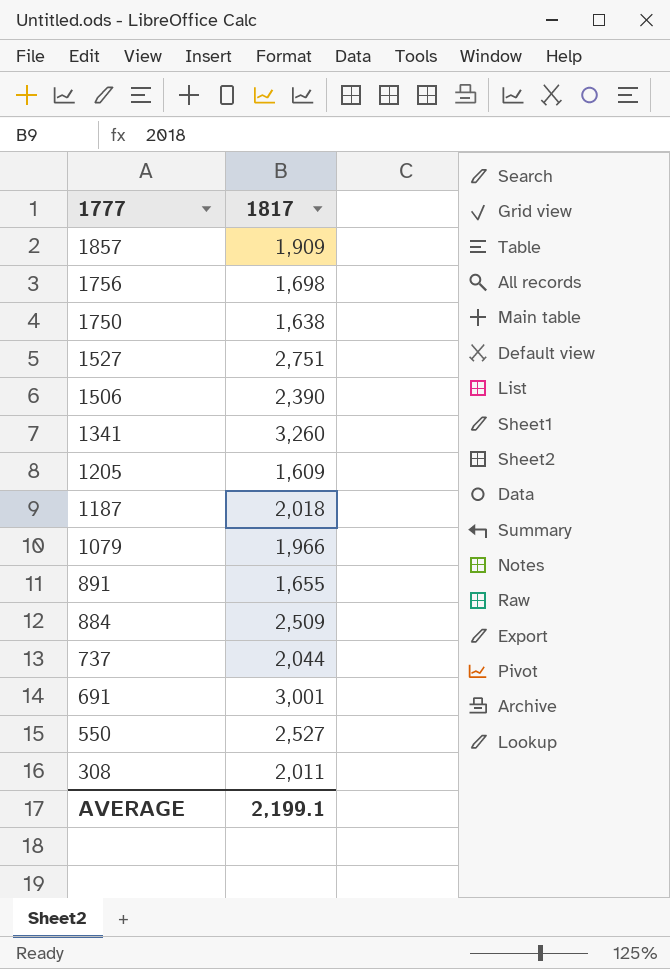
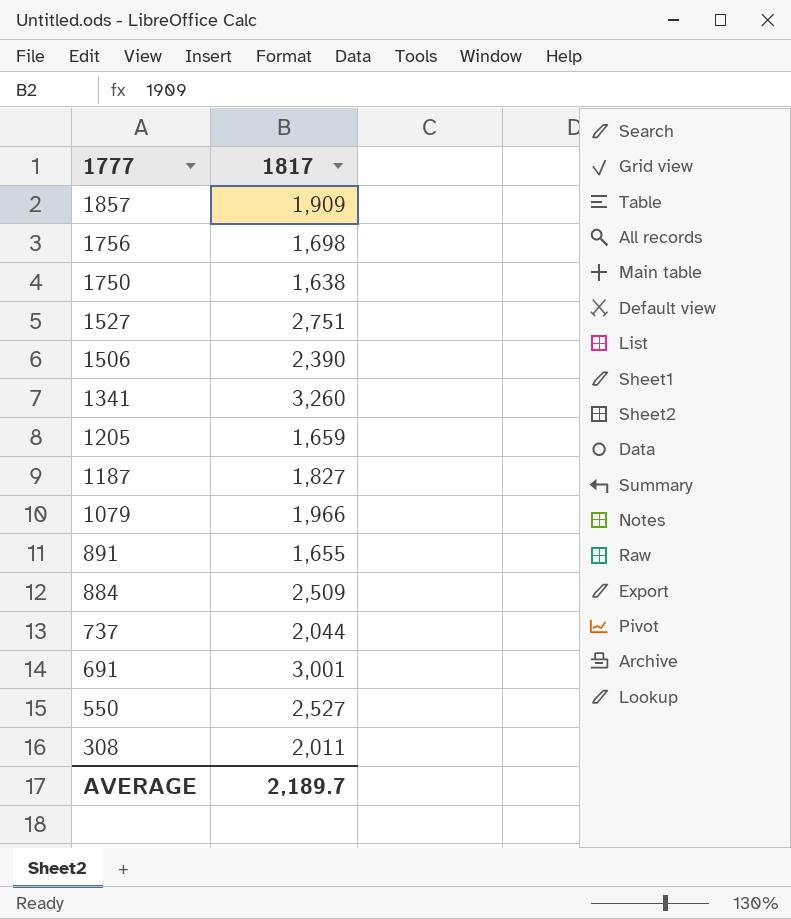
1205 | 1817: 1,609 -> 1,659
1187 | 1817: 2,018 -> 1,827
AVERAGE | 1817: 2,199.1 -> 2,189.7

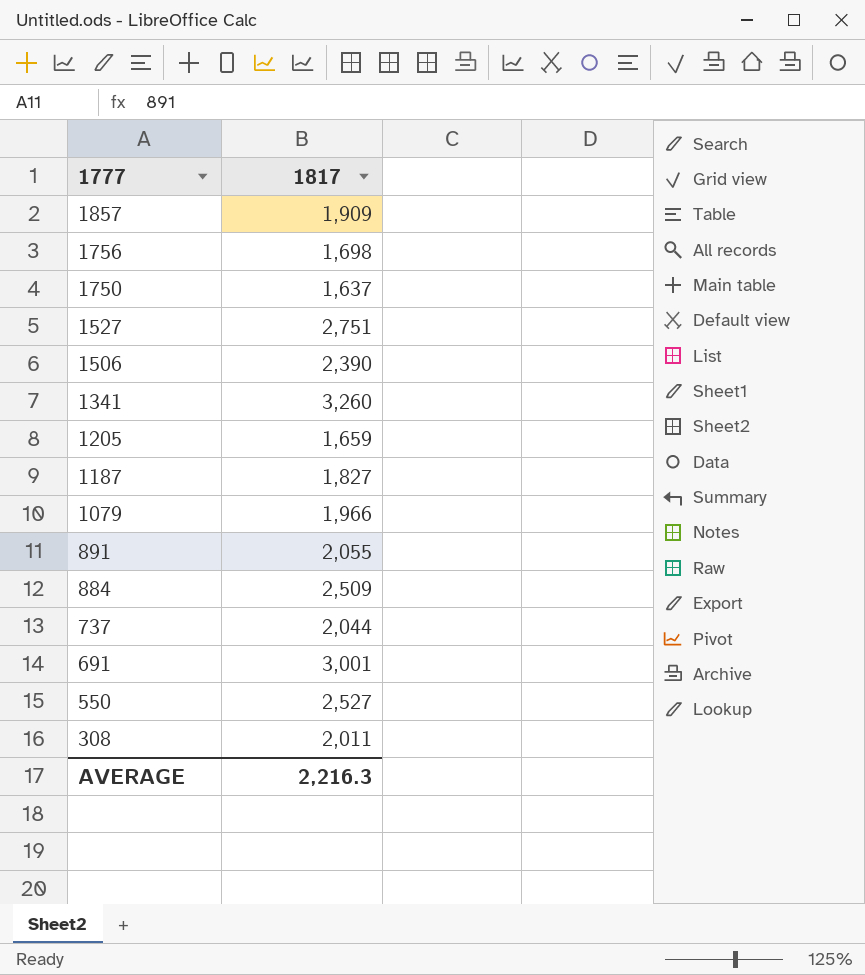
1750 | 1817: 1,638 -> 1,637
891 | 1817: 1,655 -> 2,055
AVERAGE | 1817: 2,189.7 -> 2,216.3

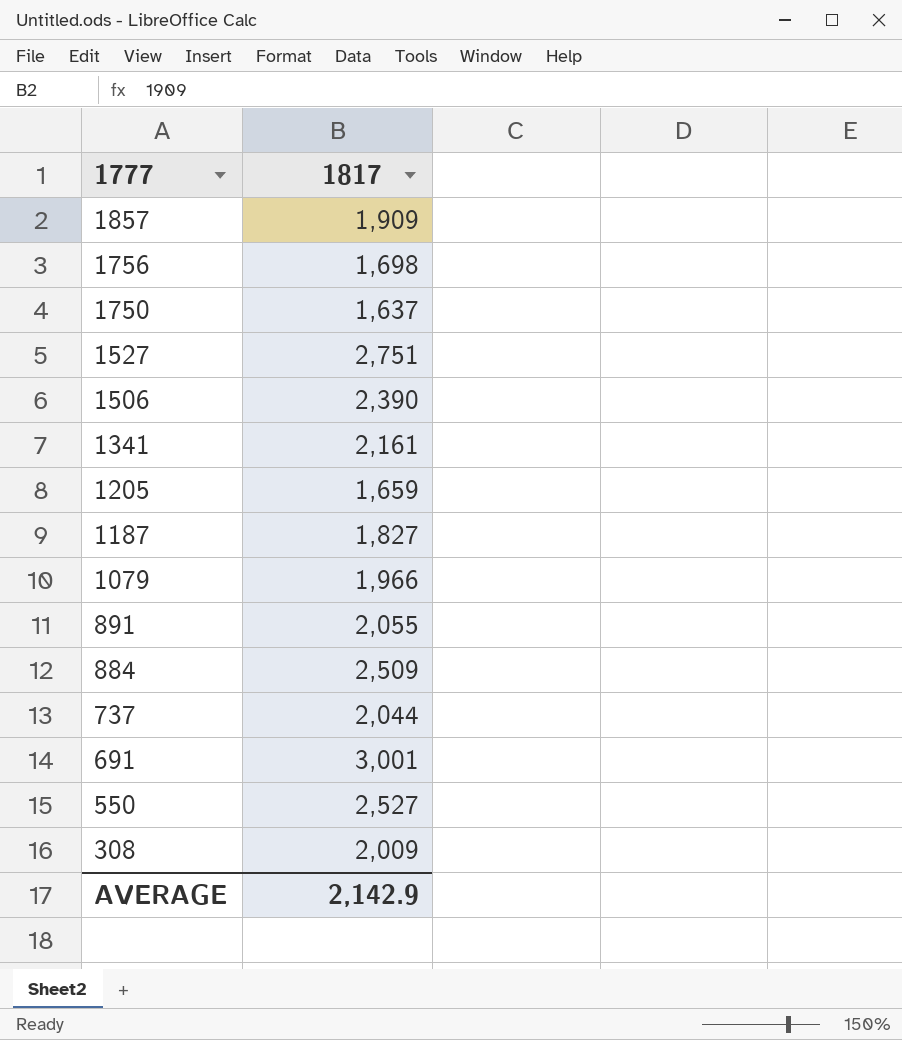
1341 | 1817: 3,260 -> 2,161
308 | 1817: 2,011 -> 2,009
AVERAGE | 1817: 2,216.3 -> 2,142.9

